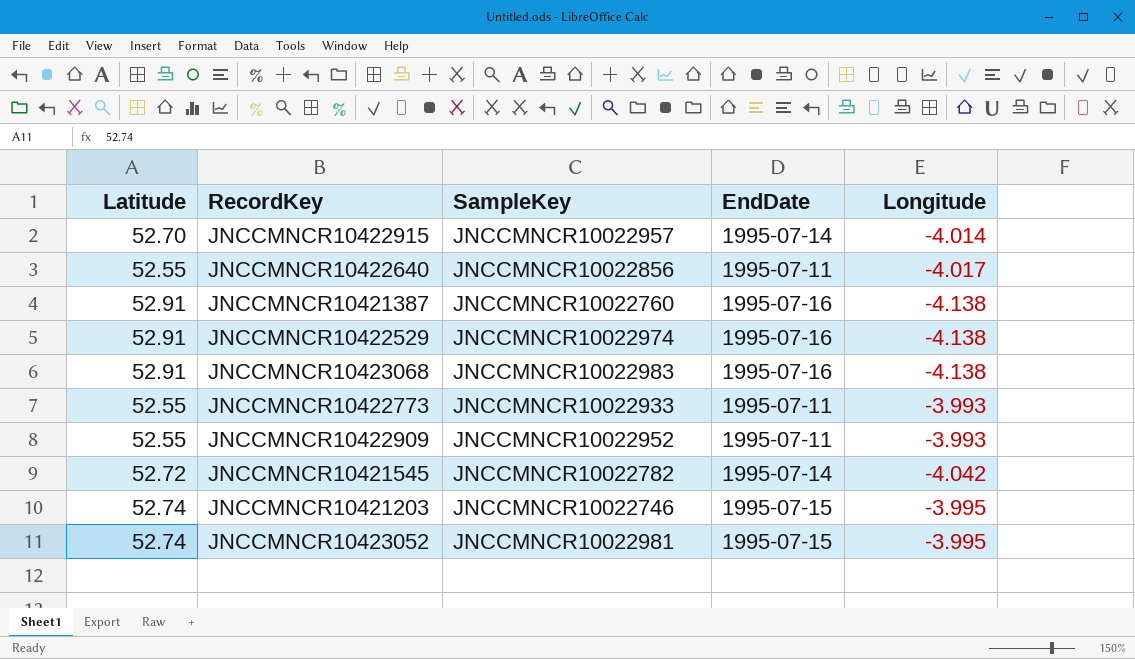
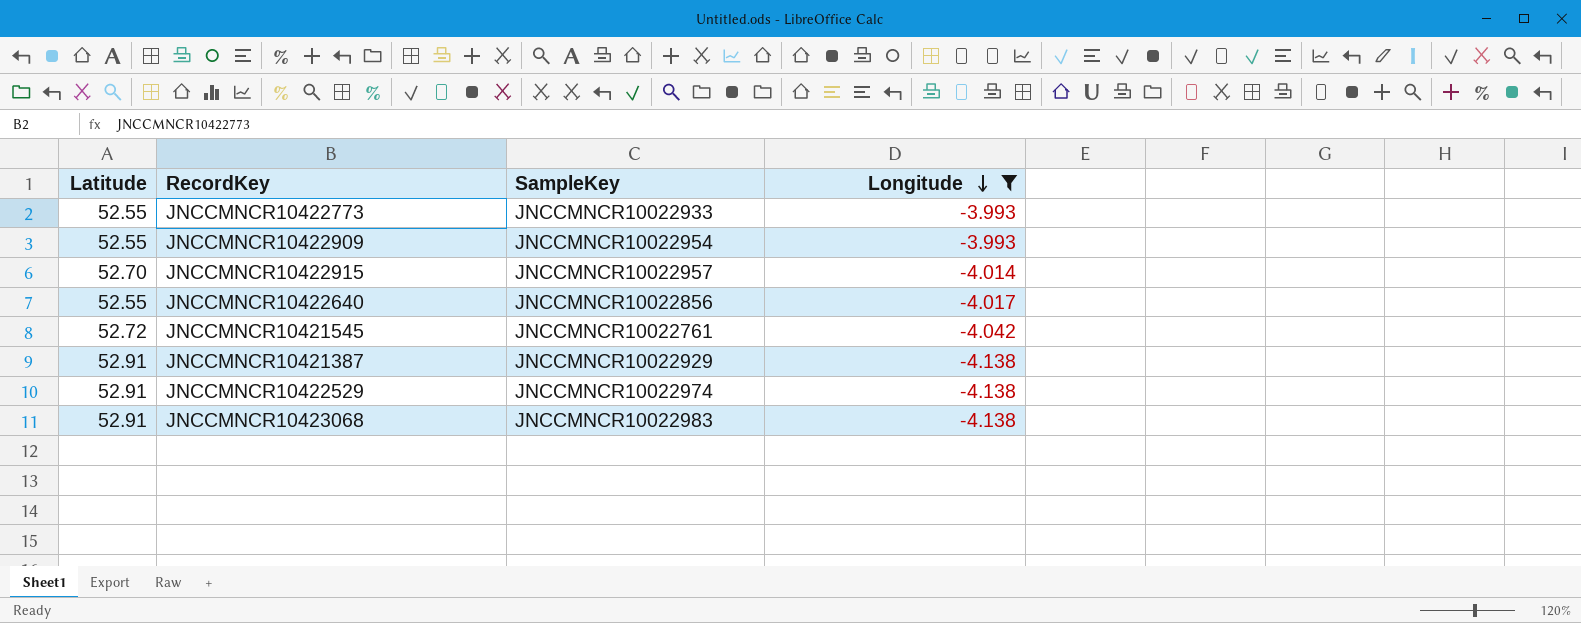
filter: none -> Longitude != -3.995
row order: none -> Longitude descending
column EndDate | position: 4 -> none
JNCCMNCR10422909 | SampleKey: JNCCMNCR10022952 -> JNCCMNCR10022954
JNCCMNCR10421545 | SampleKey: JNCCMNCR10022782 -> JNCCMNCR10022761
JNCCMNCR10421387 | SampleKey: JNCCMNCR10022760 -> JNCCMNCR10022929

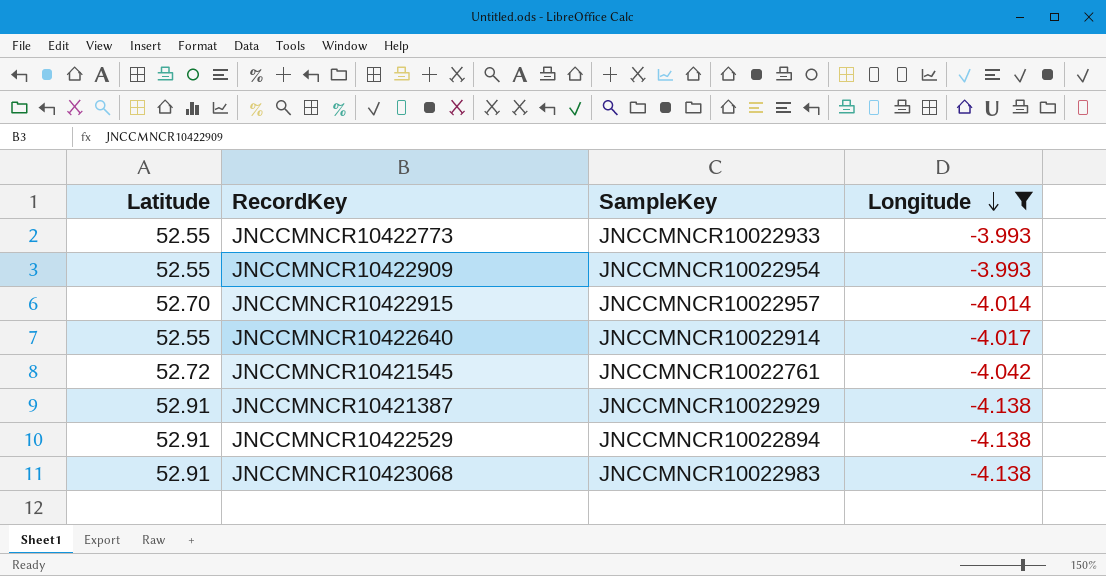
JNCCMNCR10422640 | SampleKey: JNCCMNCR10022856 -> JNCCMNCR10022914
JNCCMNCR10422529 | SampleKey: JNCCMNCR10022974 -> JNCCMNCR10022894

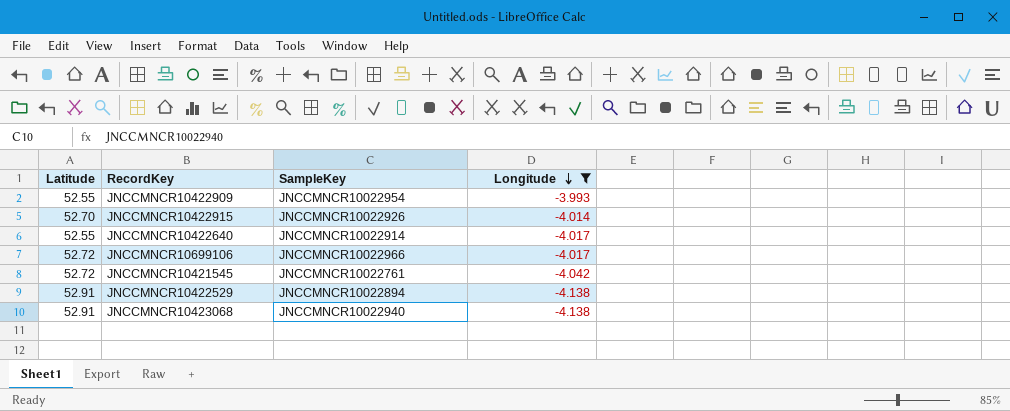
row JNCCMNCR10422773: 52.55 | JNCCMNCR10022933 | -3.993 -> none
row JNCCMNCR10421387: 52.91 | JNCCMNCR10022929 | -4.138 -> none
JNCCMNCR10422915 | SampleKey: JNCCMNCR10022957 -> JNCCMNCR10022926
row JNCCMNCR10699106: none -> 52.72 | JNCCMNCR10022966 | -4.017
JNCCMNCR10423068 | SampleKey: JNCCMNCR10022983 -> JNCCMNCR10022940

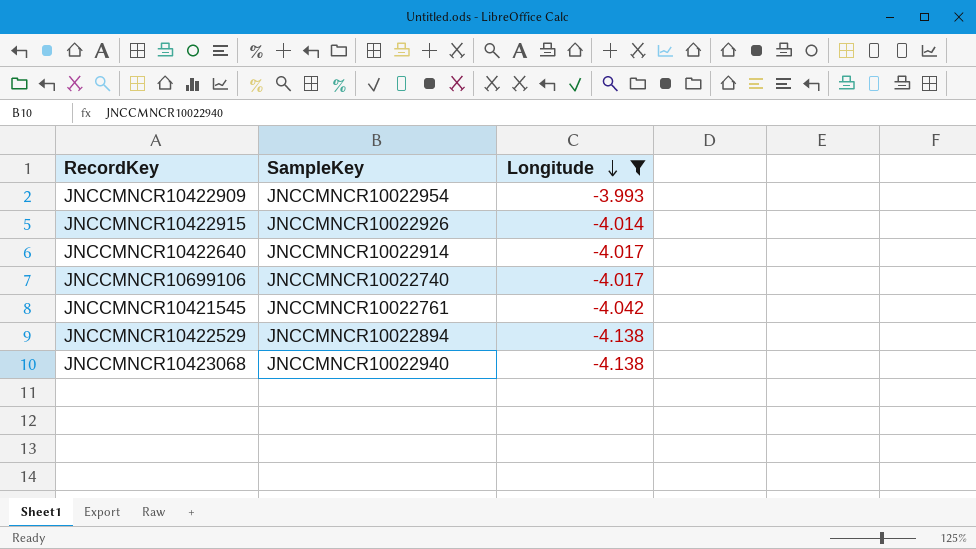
column Latitude | position: 1 -> none
JNCCMNCR10699106 | SampleKey: JNCCMNCR10022966 -> JNCCMNCR10022740

